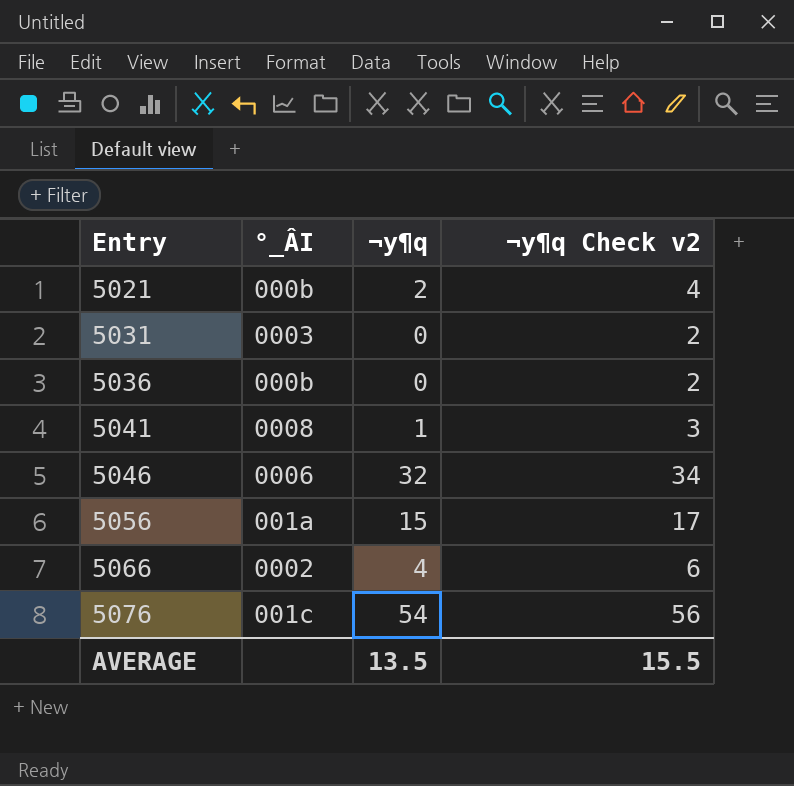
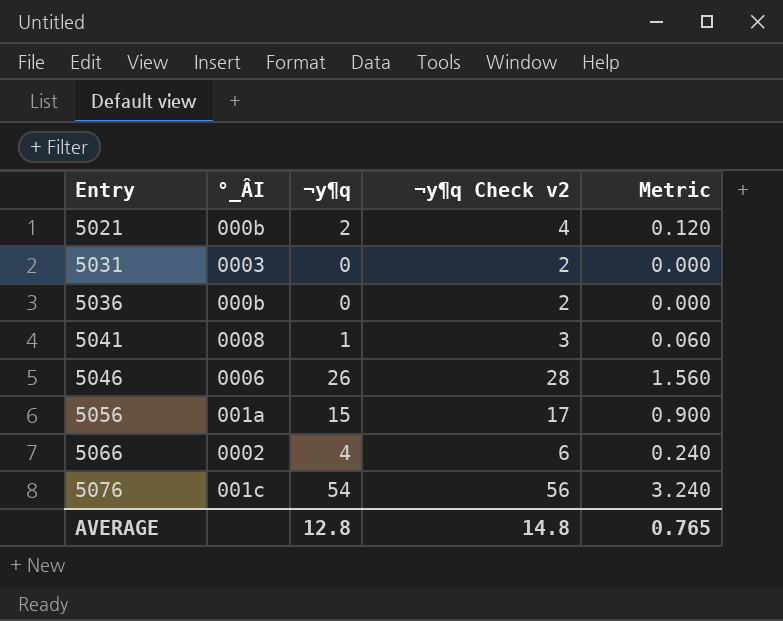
column Metric | formula: none -> [¬y¶q] * 0.06
5046 | ¬y¶q: 32 -> 26
5046 | ¬y¶q Check v2: 34 -> 28
AVERAGE | ¬y¶q: 13.5 -> 12.8
AVERAGE | ¬y¶q Check v2: 15.5 -> 14.8

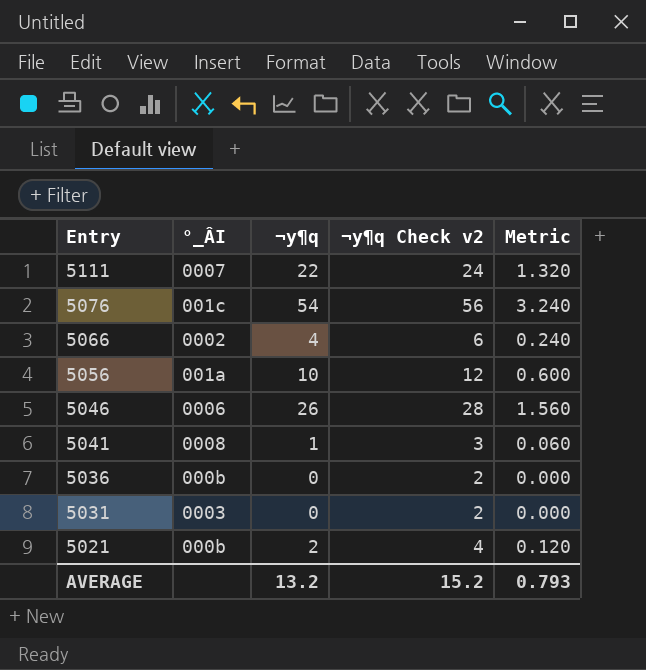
row order: Entry ascending -> Entry descending
row 5111: none -> 0007 | 22 | 24 | 1.320
5056 | ¬y¶q: 15 -> 10
5056 | ¬y¶q Check v2: 17 -> 12
5056 | Metric: 0.900 -> 0.600
AVERAGE | ¬y¶q: 12.8 -> 13.2
AVERAGE | ¬y¶q Check v2: 14.8 -> 15.2
AVERAGE | Metric: 0.765 -> 0.793

